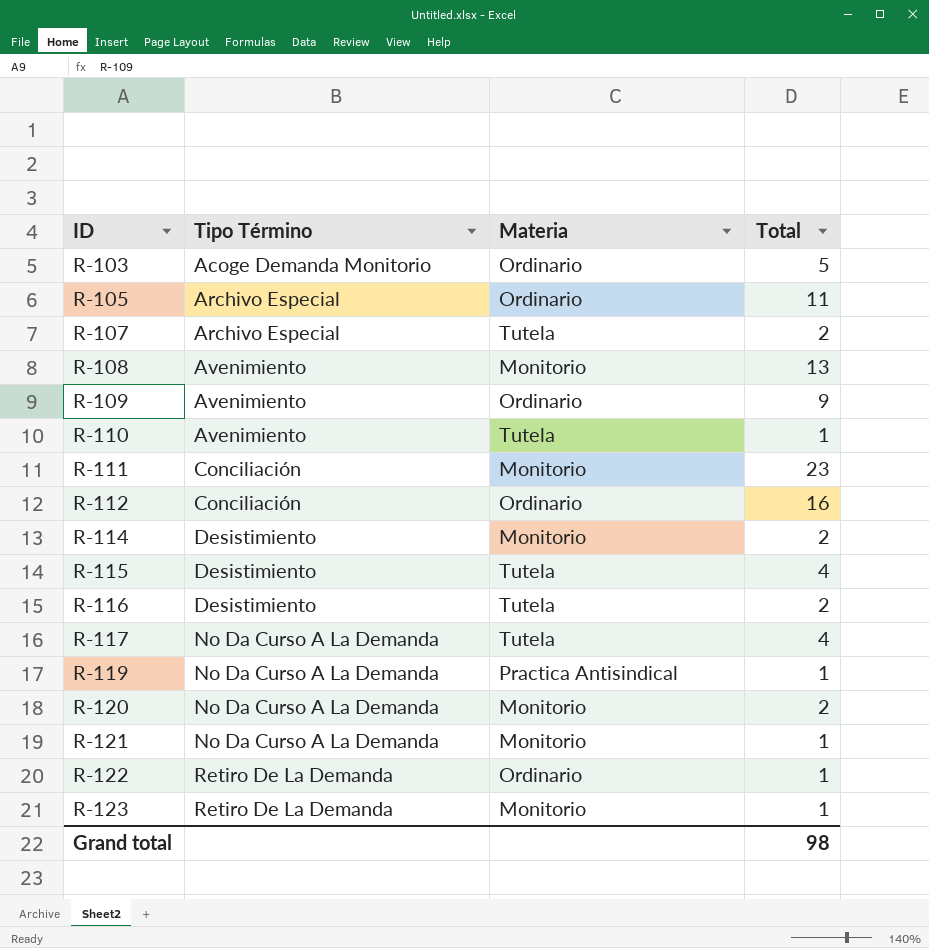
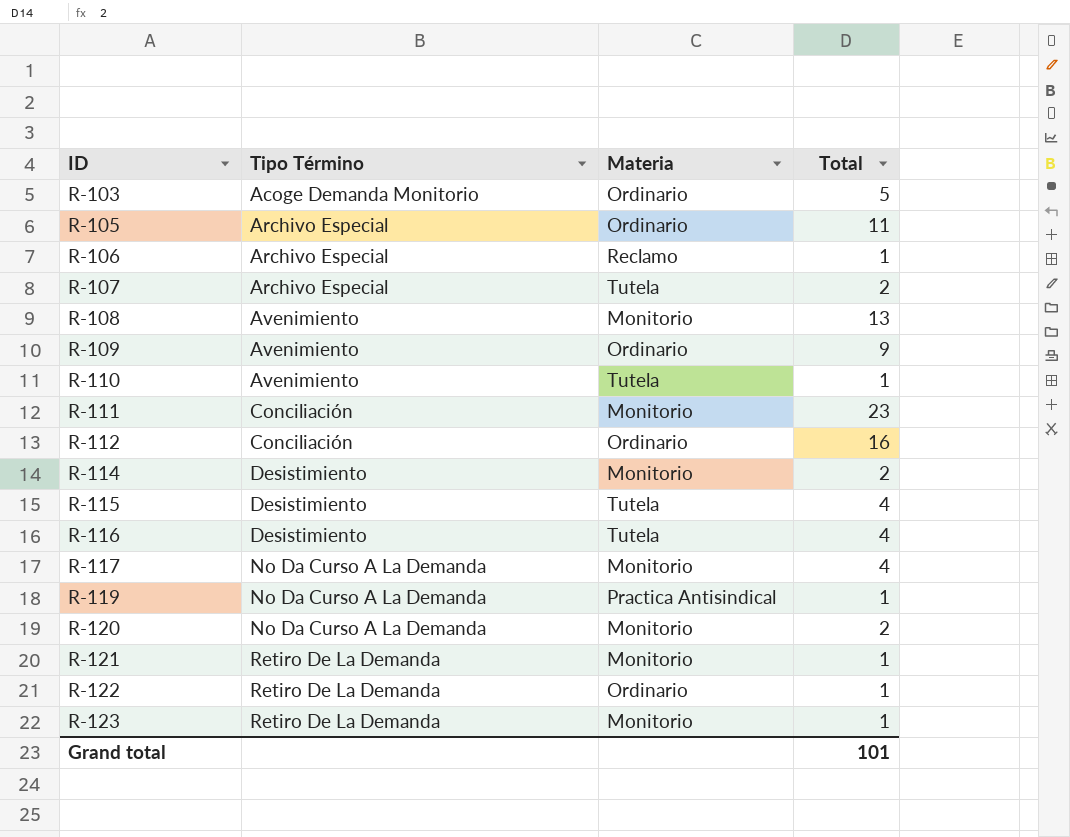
row R-106: none -> Archivo Especial | Reclamo | 1
R-116 | Total: 2 -> 4
R-117 | Materia: Tutela -> Monitorio
R-121 | Tipo Término: No Da Curso A La Demanda -> Retiro De La Demanda
Grand total | Total: 98 -> 101

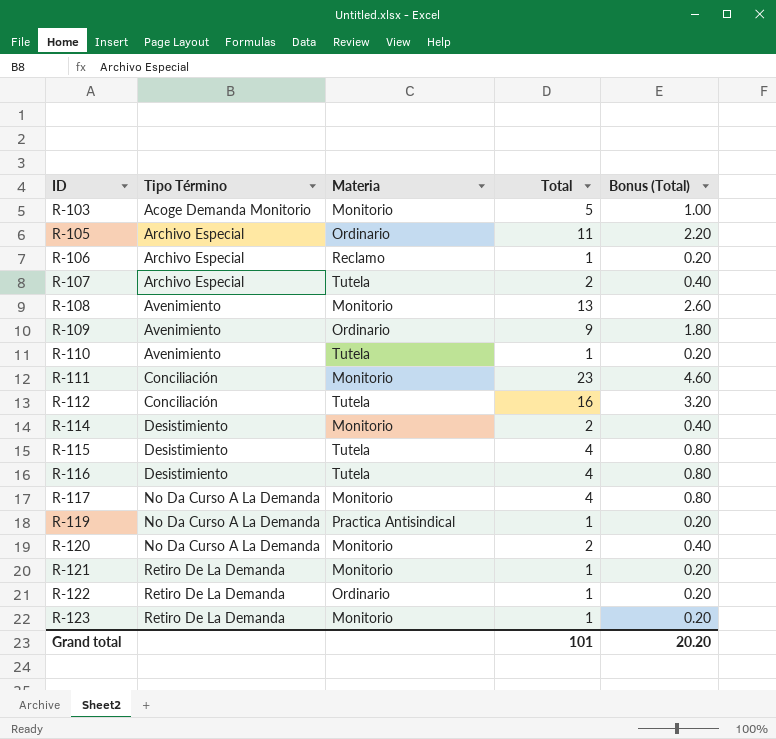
column Bonus (Total) | formula: none -> [Total] * 0.2
R-103 | Materia: Ordinario -> Monitorio
R-112 | Materia: Ordinario -> Tutela

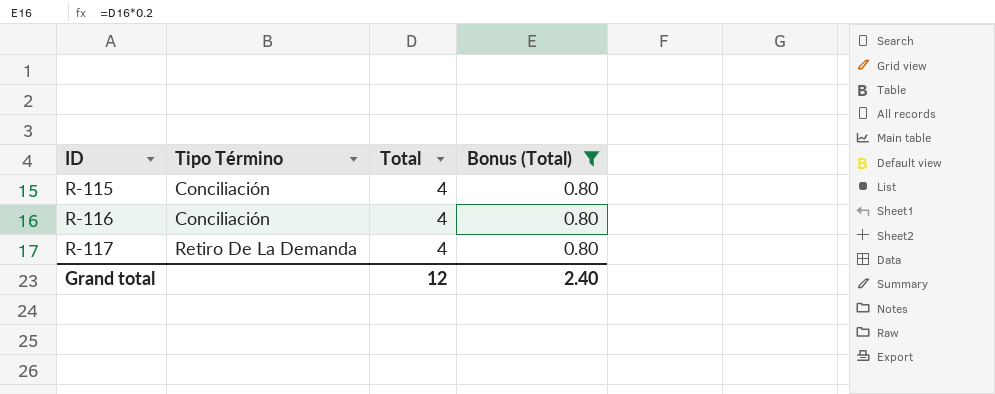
filter: none -> Bonus (Total) = 0.80
column Materia | position: 3 -> none
R-115 | Tipo Término: Desistimiento -> Conciliación
R-116 | Tipo Término: Desistimiento -> Conciliación
R-117 | Tipo Término: No Da Curso A La Demanda -> Retiro De La Demanda
Grand total | Total: 101 -> 12
Grand total | Bonus (Total): 20.20 -> 2.40

